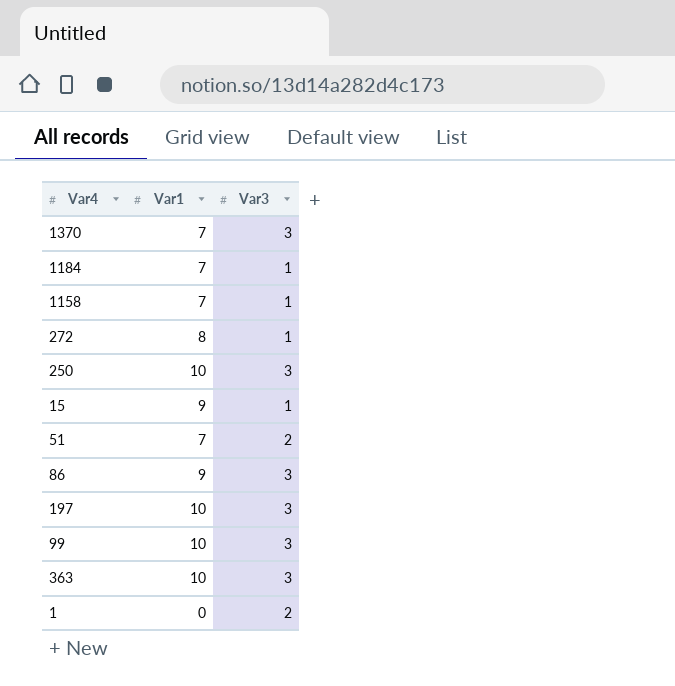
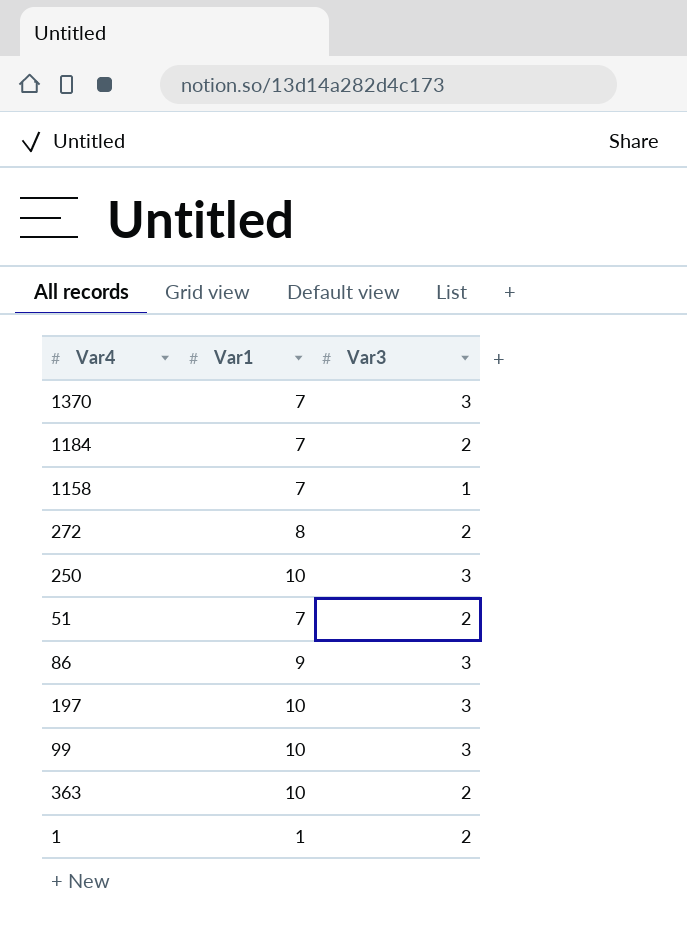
row 15: 9 | 1 -> none
1184 | Var3: 1 -> 2
272 | Var3: 1 -> 2
363 | Var3: 3 -> 2
1 | Var1: 0 -> 1

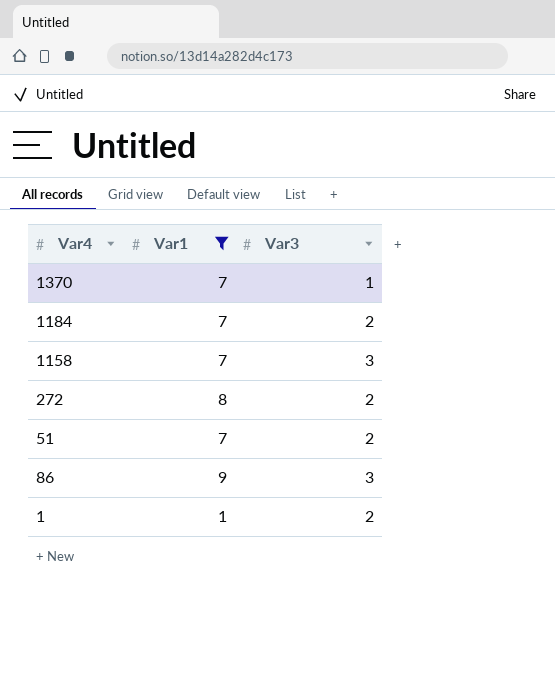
filter: none -> Var1 != 10
1370 | Var3: 3 -> 1
1158 | Var3: 1 -> 3

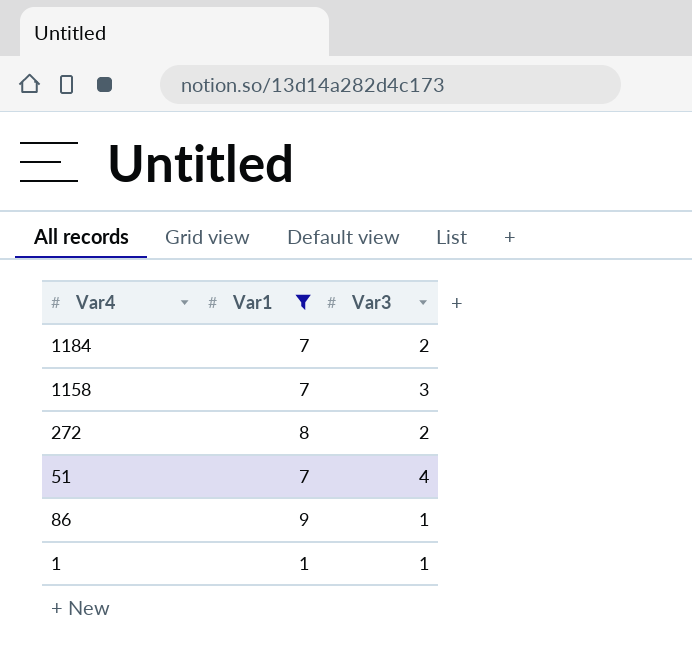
row 1370: 7 | 1 -> none
51 | Var3: 2 -> 4
86 | Var3: 3 -> 1
1 | Var3: 2 -> 1

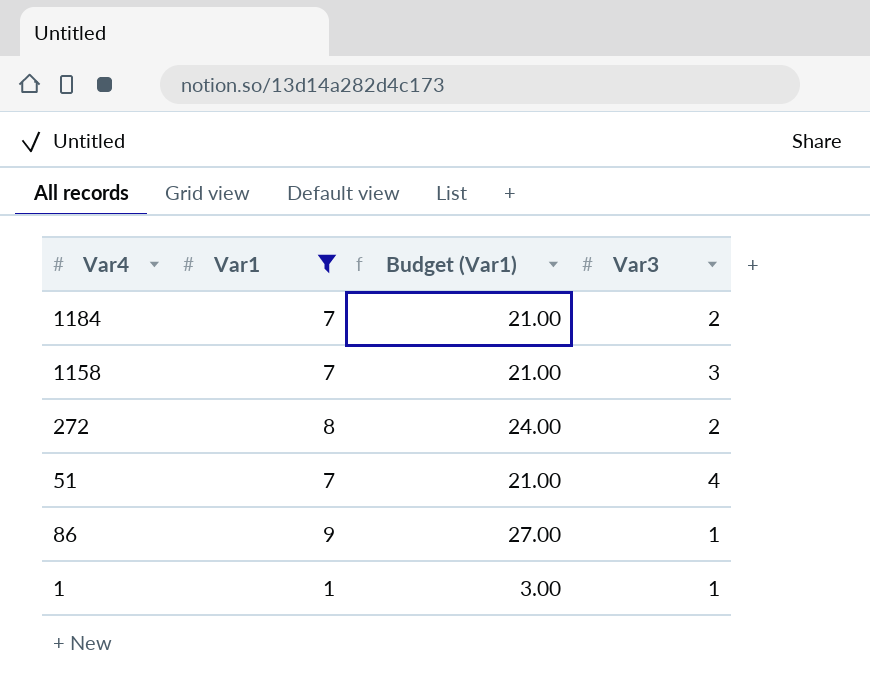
column Budget (Var1) | formula: none -> [Var1] * 3

